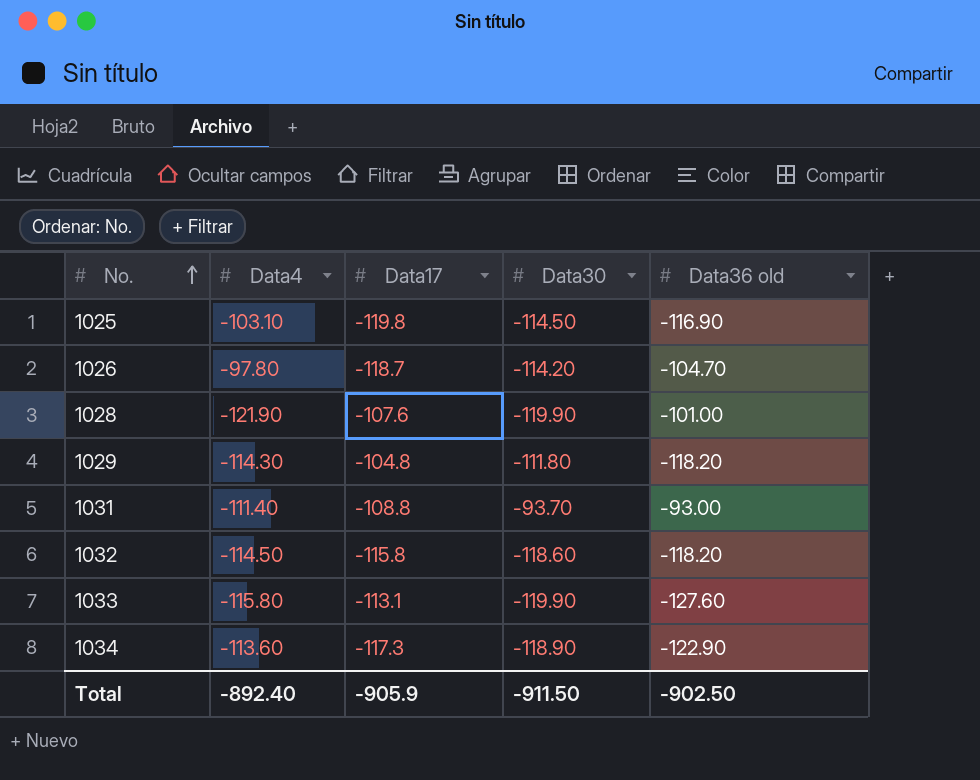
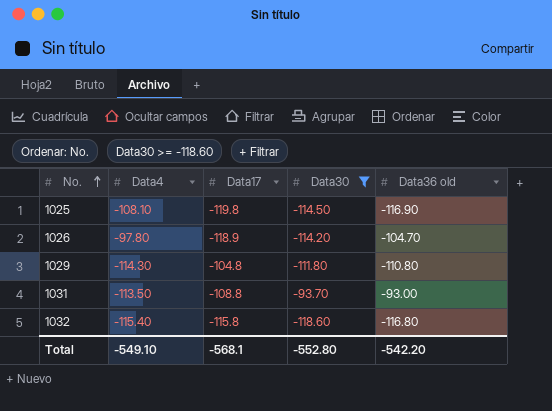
filter: none -> Data30 >= -118.60
1025 | Data4: -103.10 -> -108.10
1026 | Data17: -118.7 -> -118.9
1029 | Data36 old: -118.20 -> -110.80
1031 | Data4: -111.40 -> -113.50
1032 | Data4: -114.50 -> -115.40
1032 | Data36 old: -118.20 -> -116.80
Total | Data4: -892.40 -> -549.10
Total | Data17: -905.9 -> -568.1
Total | Data30: -911.50 -> -552.80
Total | Data36 old: -902.50 -> -542.20

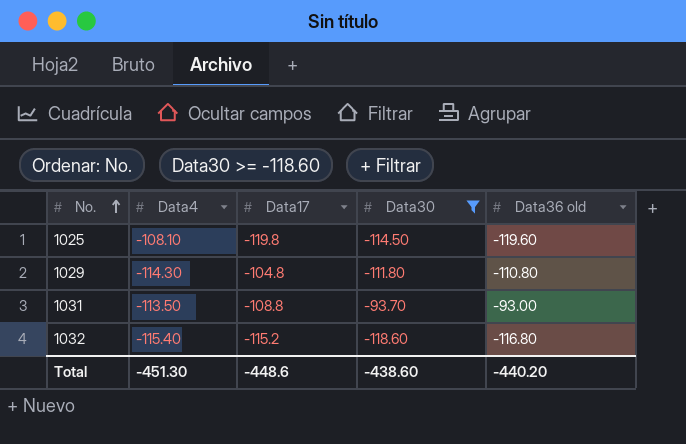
row 1026: -97.80 | -118.9 | -114.20 | -104.70 -> none
1025 | Data36 old: -116.90 -> -119.60
1032 | Data17: -115.8 -> -115.2
Total | Data4: -549.10 -> -451.30
Total | Data17: -568.1 -> -448.6
Total | Data30: -552.80 -> -438.60
Total | Data36 old: -542.20 -> -440.20

